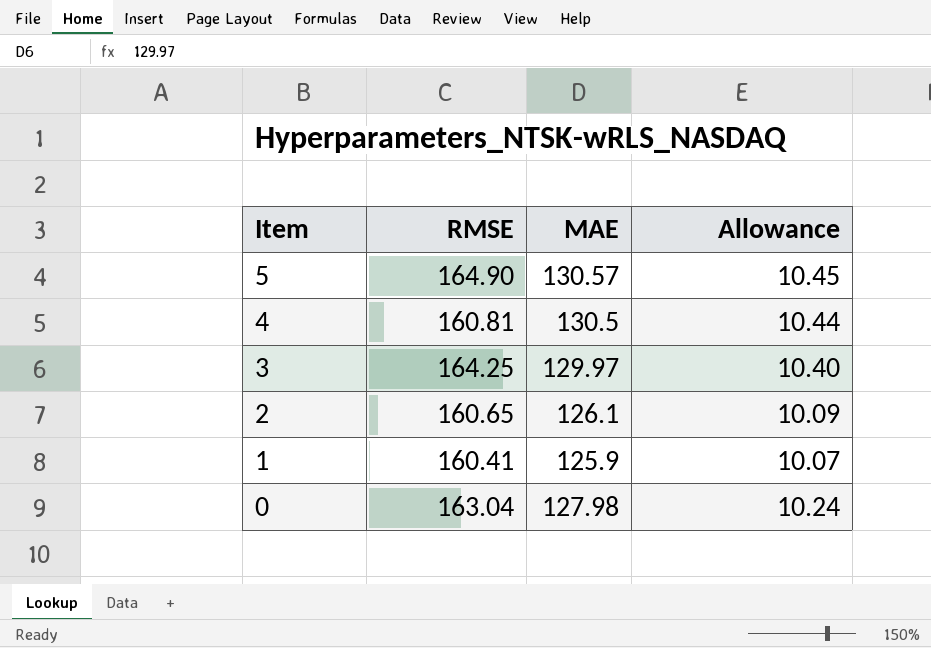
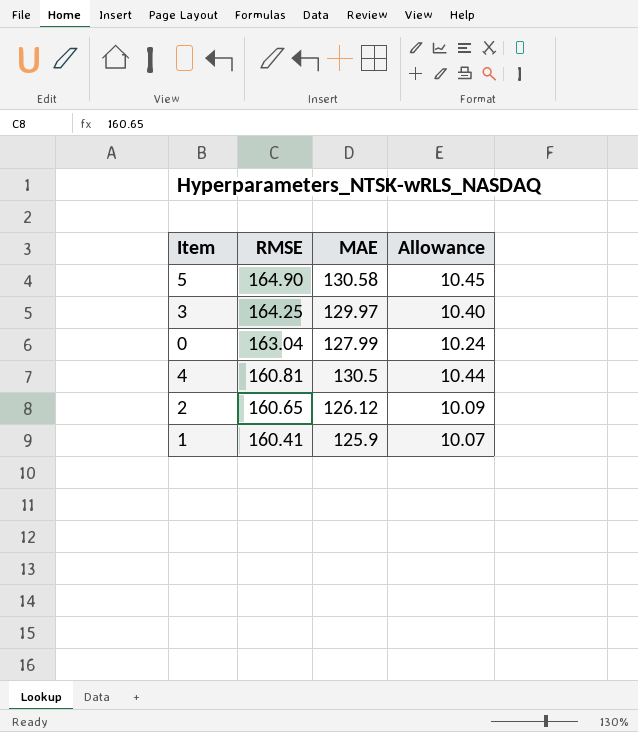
row order: Item descending -> RMSE descending
5 | MAE: 130.57 -> 130.58
0 | MAE: 127.98 -> 127.99
2 | MAE: 126.1 -> 126.12

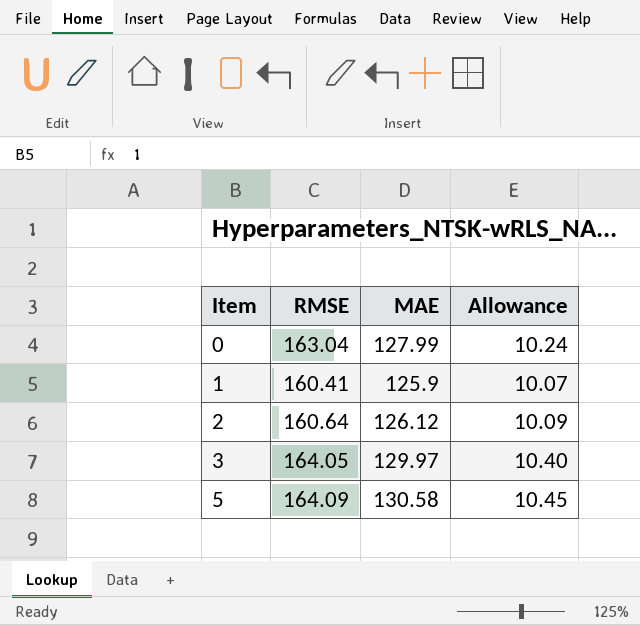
row order: RMSE descending -> Item ascending
row 4: 160.81 | 130.5 | 10.44 -> none
2 | RMSE: 160.65 -> 160.64
3 | RMSE: 164.25 -> 164.05
5 | RMSE: 164.90 -> 164.09

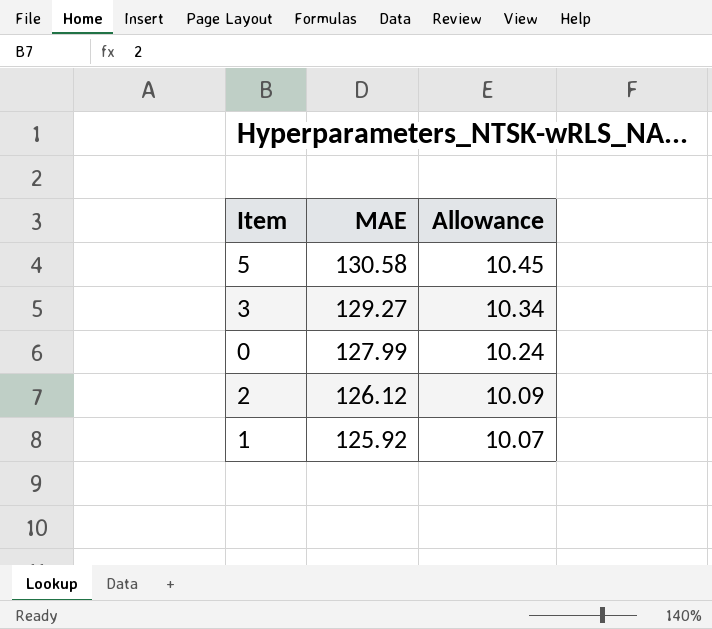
row order: Item ascending -> MAE descending
column RMSE | position: 2 -> none
3 | MAE: 129.97 -> 129.27
3 | Allowance: 10.40 -> 10.34
1 | MAE: 125.9 -> 125.92

